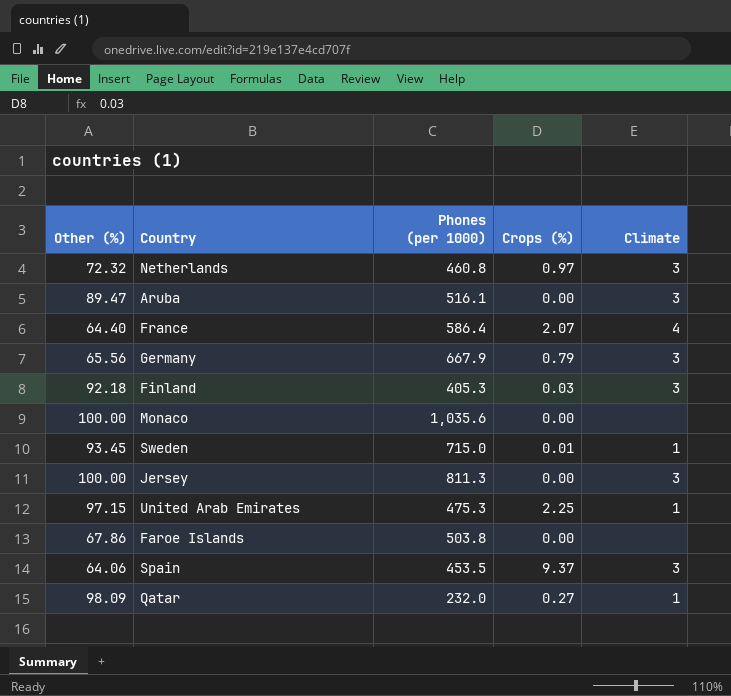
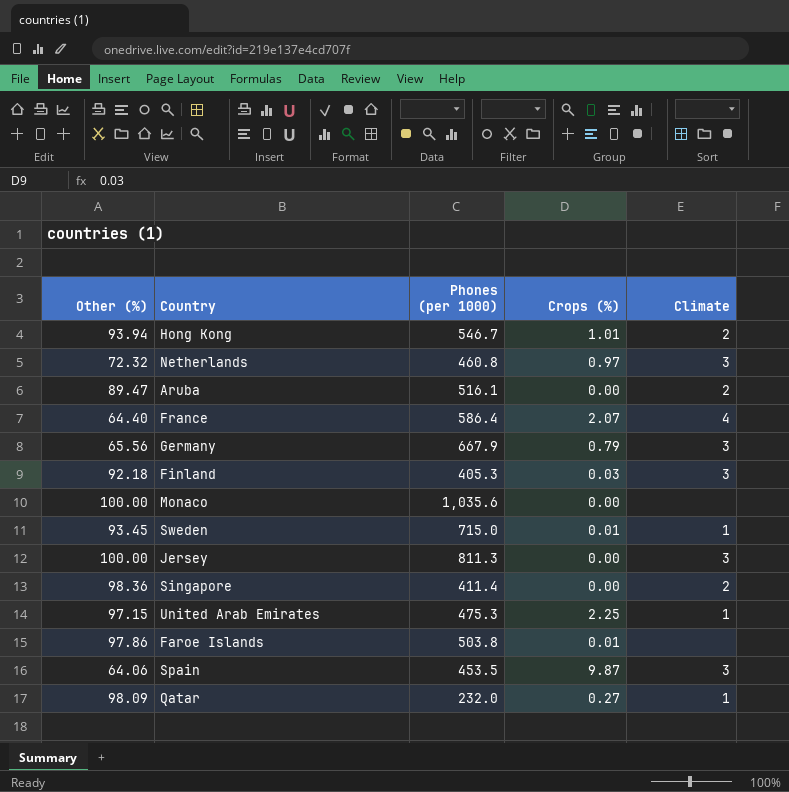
row Hong Kong: none -> 93.94 | 546.7 | 1.01 | 2
Aruba | Climate: 3 -> 2
row Singapore: none -> 98.36 | 411.4 | 0.00 | 2
Faroe Islands | Other (%): 67.86 -> 97.86
Faroe Islands | Crops (%): 0.00 -> 0.01
Spain | Crops (%): 9.37 -> 9.87

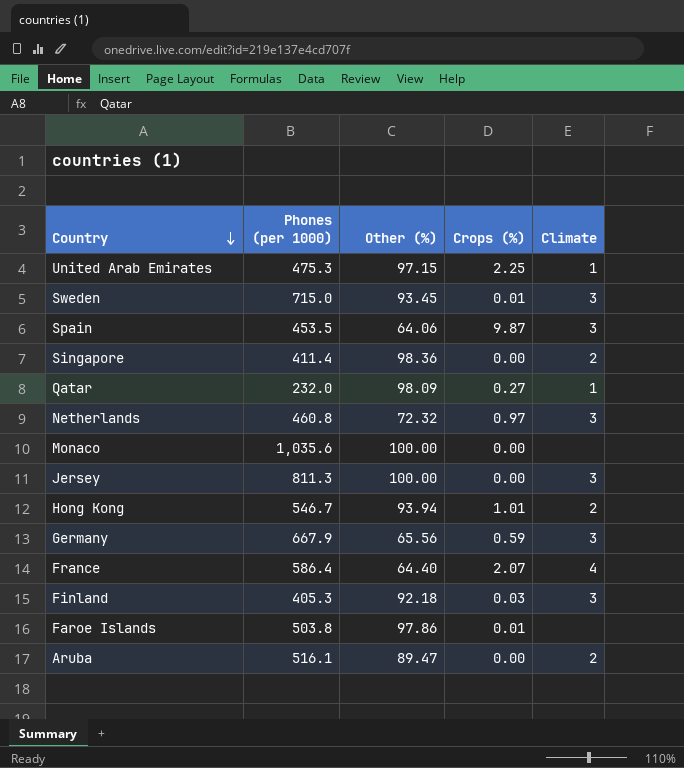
row order: none -> Country descending
column Other (%) | position: 1 -> 3
Sweden | Climate: 1 -> 3
Germany | Crops (%): 0.79 -> 0.59

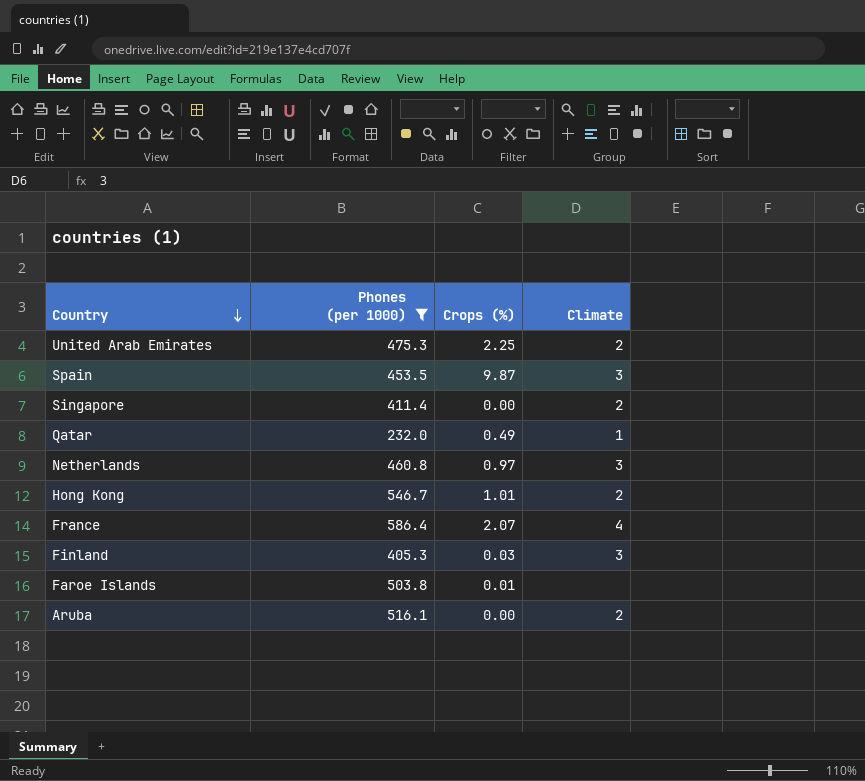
filter: none -> Phones (per 1000) <= 586.4
column Other (%) | position: 3 -> none
United Arab Emirates | Climate: 1 -> 2
Qatar | Crops (%): 0.27 -> 0.49

